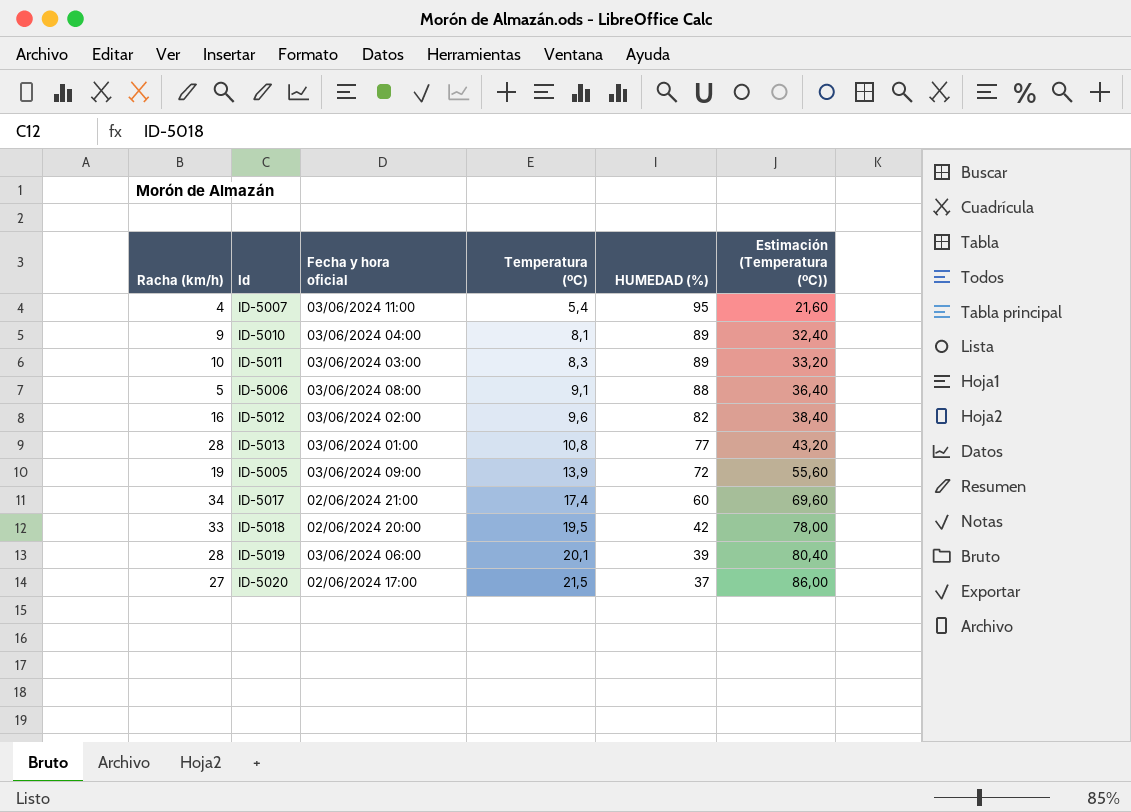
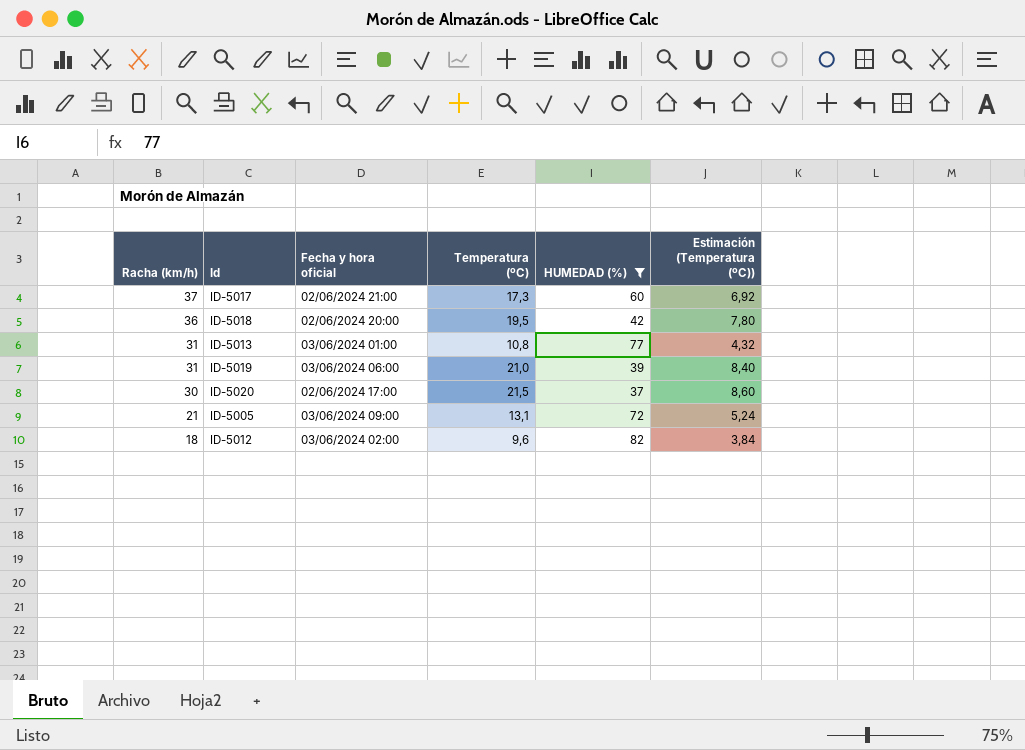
filter: none -> HUMEDAD (%) <= 82
row order: Temperatura (ºC) ascending -> Racha (km/h) descending
column Estimación (Temperatura (ºC)) | formula: [Temperatura (ºC)] * 4 -> [Temperatura (ºC)] * 0,4
ID-5017 | Racha (km/h): 34 -> 37
ID-5017 | Temperatura (ºC): 17,4 -> 17,3
ID-5018 | Racha (km/h): 33 -> 36
ID-5013 | Racha (km/h): 28 -> 31
ID-5019 | Racha (km/h): 28 -> 31
ID-5019 | Temperatura (ºC): 20,1 -> 21,0
ID-5020 | Racha (km/h): 27 -> 30
ID-5005 | Racha (km/h): 19 -> 21
ID-5005 | Temperatura (ºC): 13,9 -> 13,1
ID-5012 | Racha (km/h): 16 -> 18

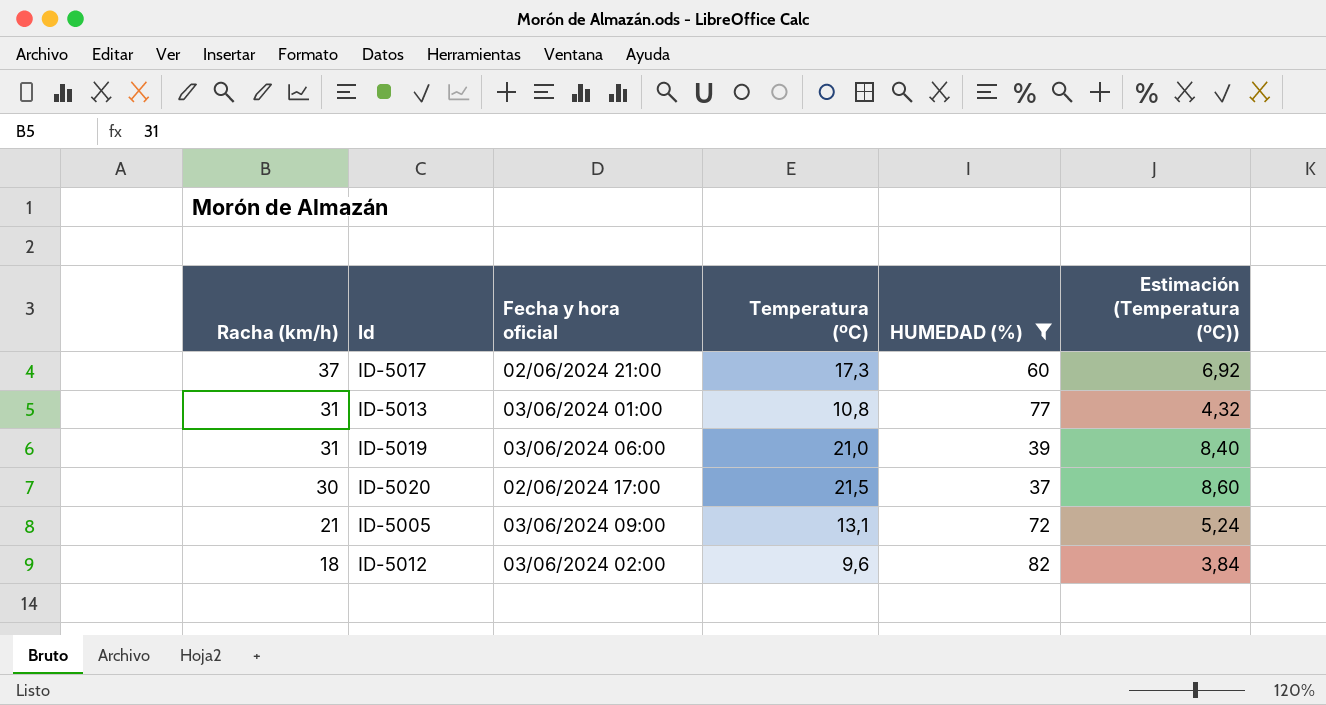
row ID-5018: 36 | 02/06/2024 20:00 | 19,5 | 42 | 7,80 -> none

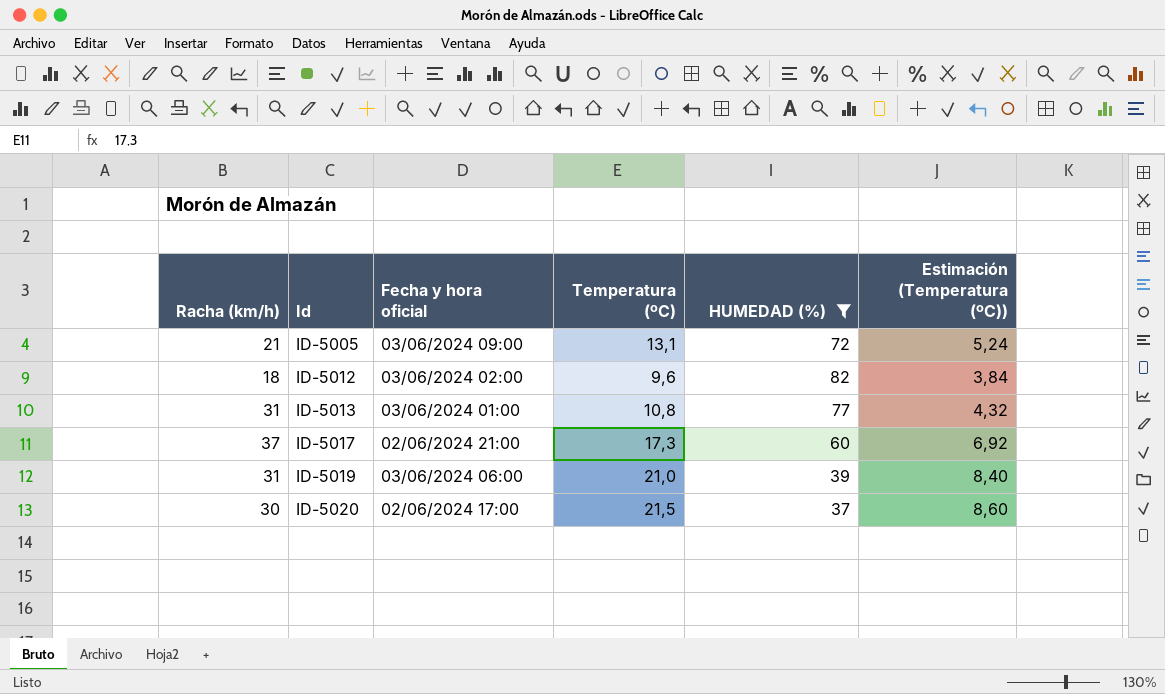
row order: Racha (km/h) descending -> Id ascending

